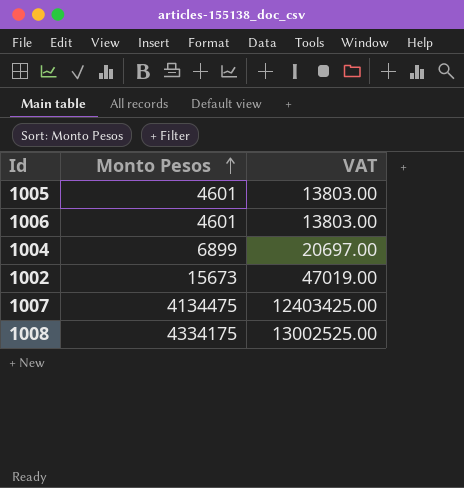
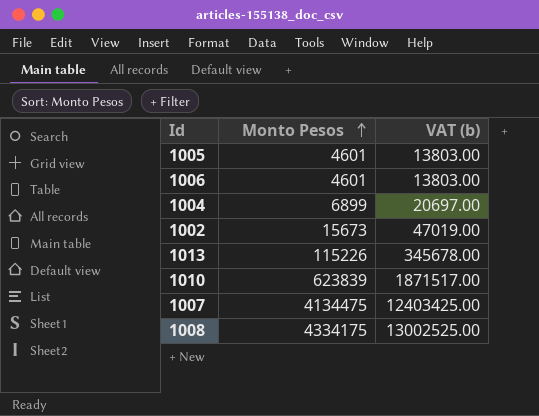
column name: VAT -> VAT (b)
row 1013: none -> 115226 | 345678.00
row 1010: none -> 623839 | 1871517.00

